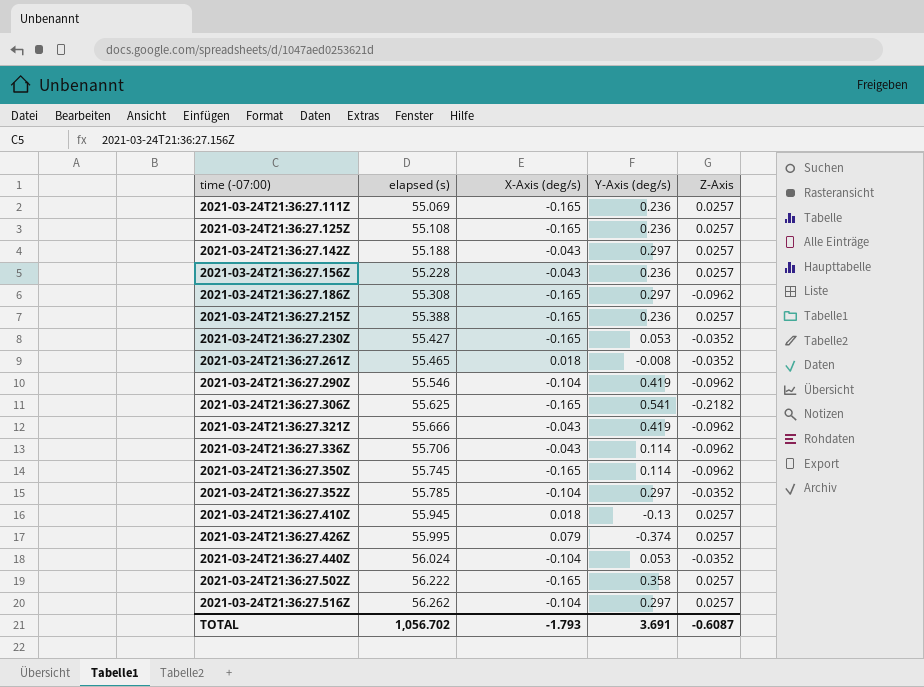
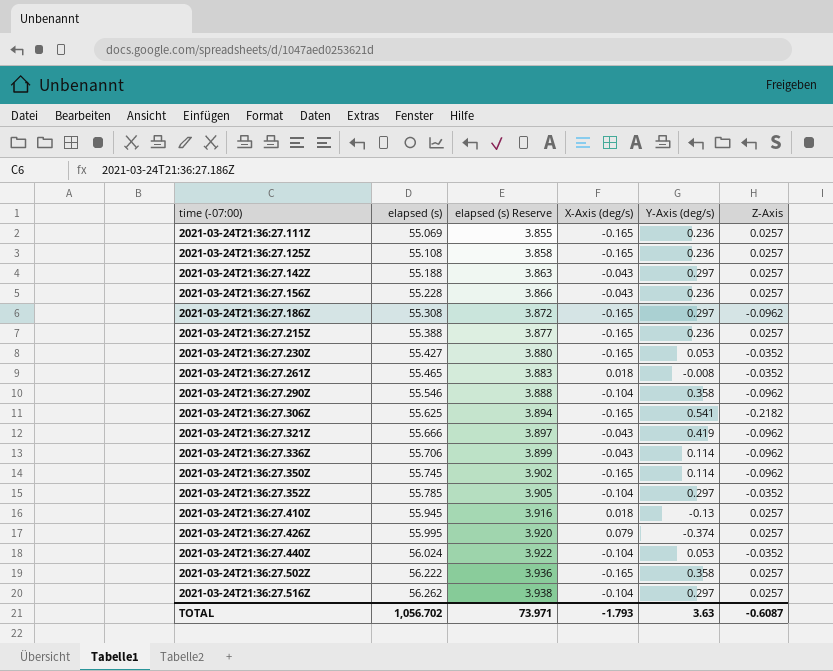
column elapsed (s) Reserve | formula: none -> [elapsed (s)] * 0.07
2021-03-24T21:36:27.290Z | Y-Axis (deg/s): 0.419 -> 0.358
TOTAL | Y-Axis (deg/s): 3.691 -> 3.63

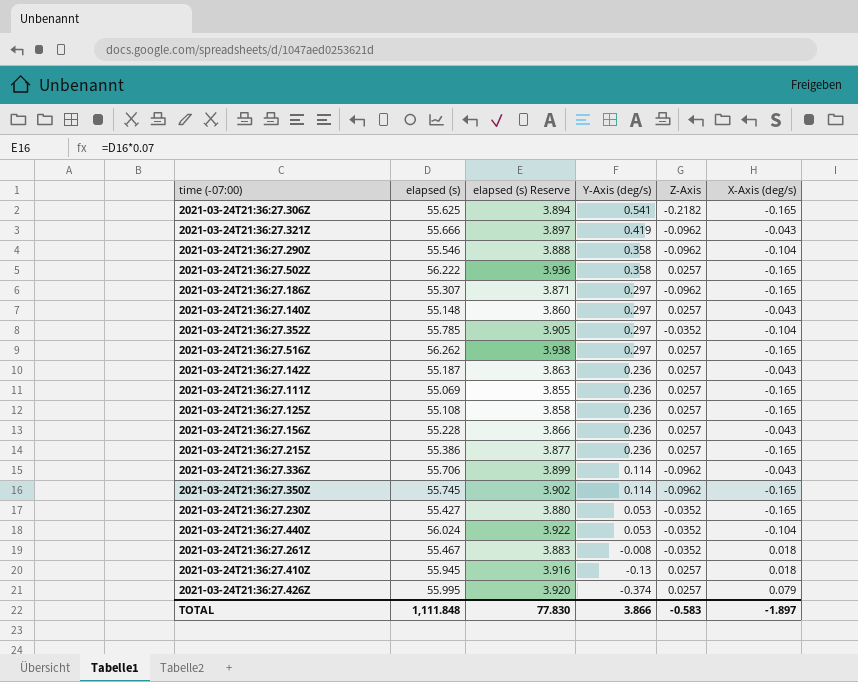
row order: time (-07:00) ascending -> Y-Axis (deg/s) descending
column X-Axis (deg/s) | position: 4 -> 6
2021-03-24T21:36:27.186Z | elapsed (s): 55.308 -> 55.307
2021-03-24T21:36:27.186Z | elapsed (s) Reserve: 3.872 -> 3.871
row 2021-03-24T21:36:27.140Z: none -> 55.148 | 3.860 | 0.297 | 0.0257 | -0.043
2021-03-24T21:36:27.516Z | X-Axis (deg/s): -0.104 -> -0.165
2021-03-24T21:36:27.142Z | elapsed (s): 55.188 -> 55.187
2021-03-24T21:36:27.142Z | Y-Axis (deg/s): 0.297 -> 0.236
2021-03-24T21:36:27.215Z | elapsed (s): 55.388 -> 55.386
2021-03-24T21:36:27.261Z | elapsed (s): 55.465 -> 55.467
TOTAL | elapsed (s): 1,056.702 -> 1,111.848
TOTAL | elapsed (s) Reserve: 73.971 -> 77.830
TOTAL | Y-Axis (deg/s): 3.63 -> 3.866
TOTAL | Z-Axis: -0.6087 -> -0.583
TOTAL | X-Axis (deg/s): -1.793 -> -1.897

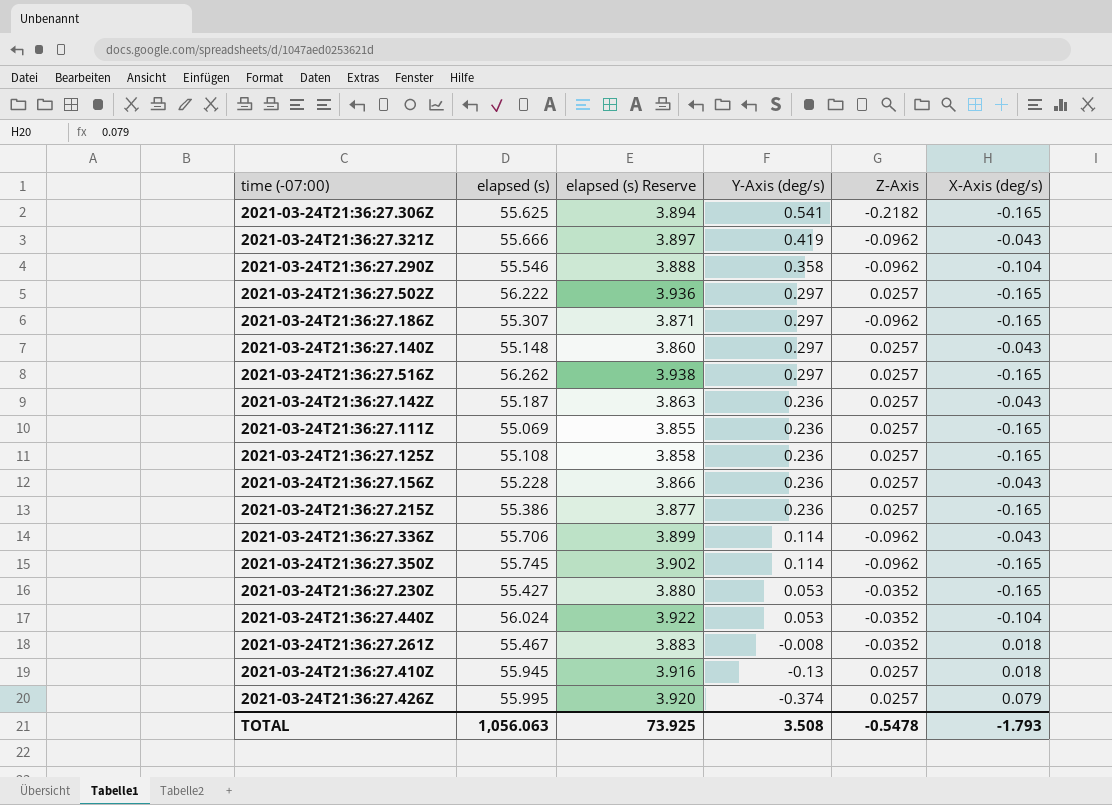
row 2021-03-24T21:36:27.352Z: 55.785 | 3.905 | 0.297 | -0.0352 | -0.104 -> none
2021-03-24T21:36:27.502Z | Y-Axis (deg/s): 0.358 -> 0.297
TOTAL | elapsed (s): 1,111.848 -> 1,056.063
TOTAL | elapsed (s) Reserve: 77.830 -> 73.925
TOTAL | Y-Axis (deg/s): 3.866 -> 3.508
TOTAL | Z-Axis: -0.583 -> -0.5478
TOTAL | X-Axis (deg/s): -1.897 -> -1.793

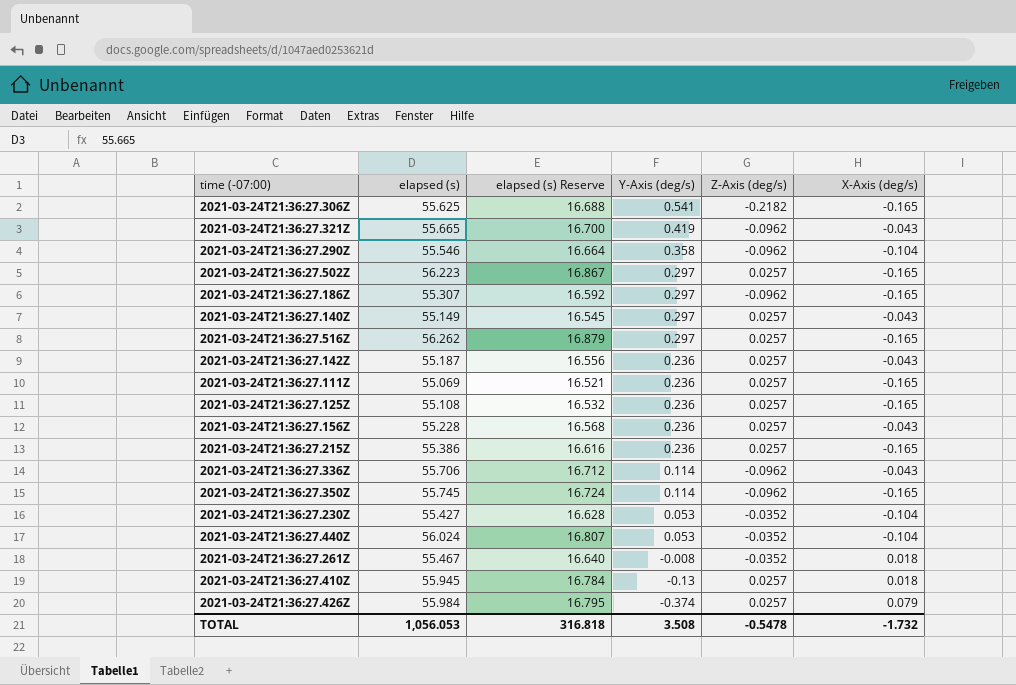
column elapsed (s) Reserve | formula: [elapsed (s)] * 0.07 -> [elapsed (s)] * 0.3
column name: Z-Axis -> Z-Axis (deg/s)
2021-03-24T21:36:27.321Z | elapsed (s): 55.666 -> 55.665
2021-03-24T21:36:27.502Z | elapsed (s): 56.222 -> 56.223
2021-03-24T21:36:27.140Z | elapsed (s): 55.148 -> 55.149
2021-03-24T21:36:27.230Z | X-Axis (deg/s): -0.165 -> -0.104
2021-03-24T21:36:27.426Z | elapsed (s): 55.995 -> 55.984
TOTAL | elapsed (s): 1,056.063 -> 1,056.053
TOTAL | elapsed (s) Reserve: 73.925 -> 316.818
TOTAL | X-Axis (deg/s): -1.793 -> -1.732

